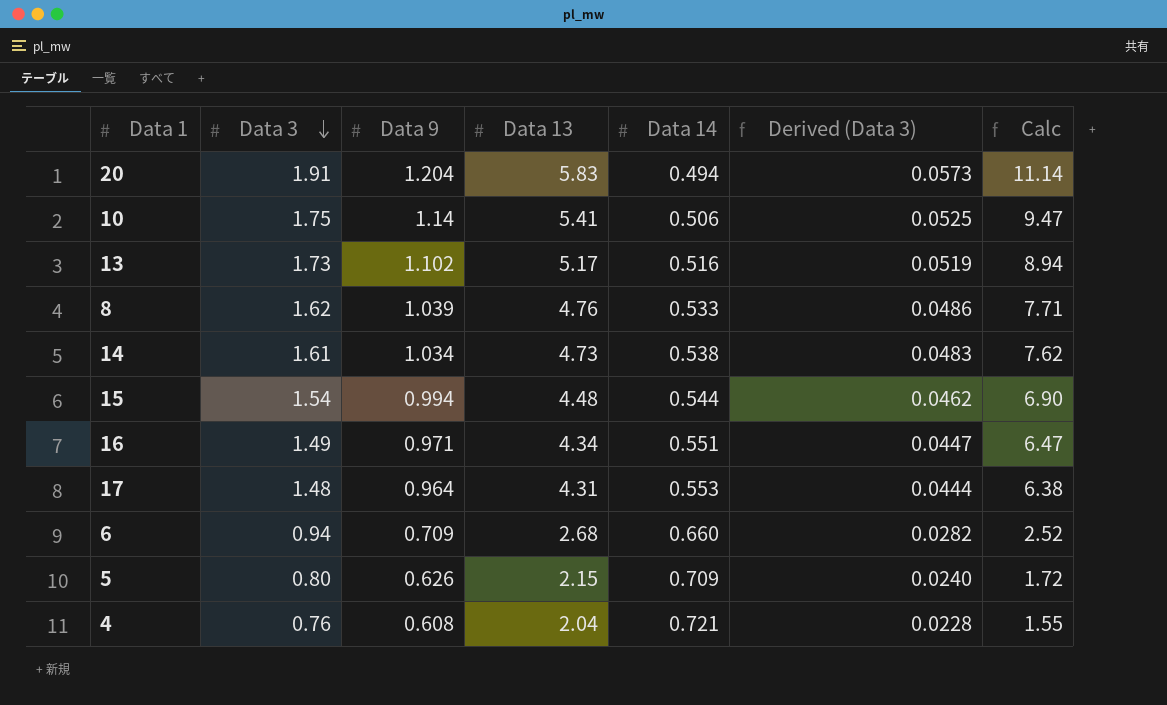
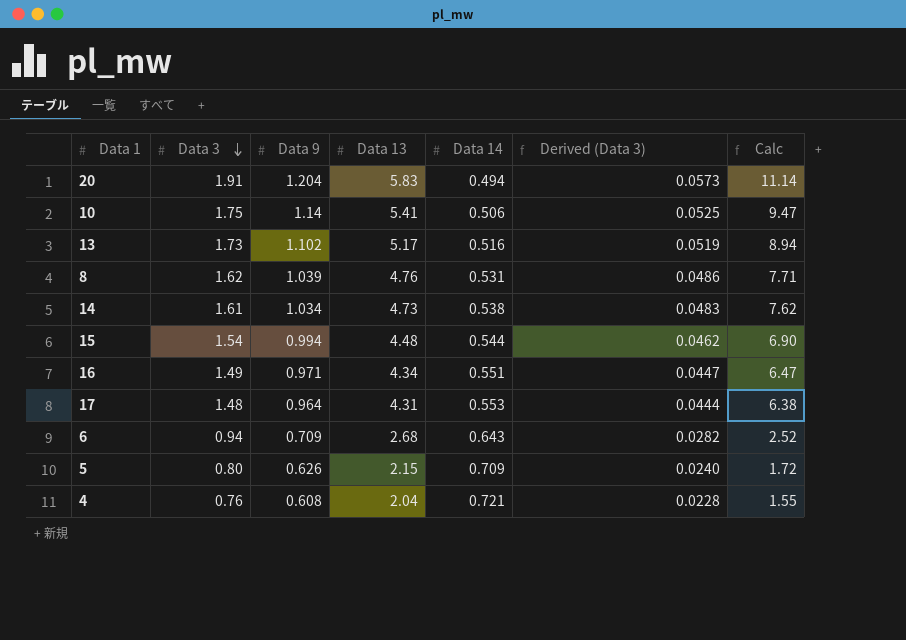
8 | Data 14: 0.533 -> 0.531
6 | Data 14: 0.660 -> 0.643

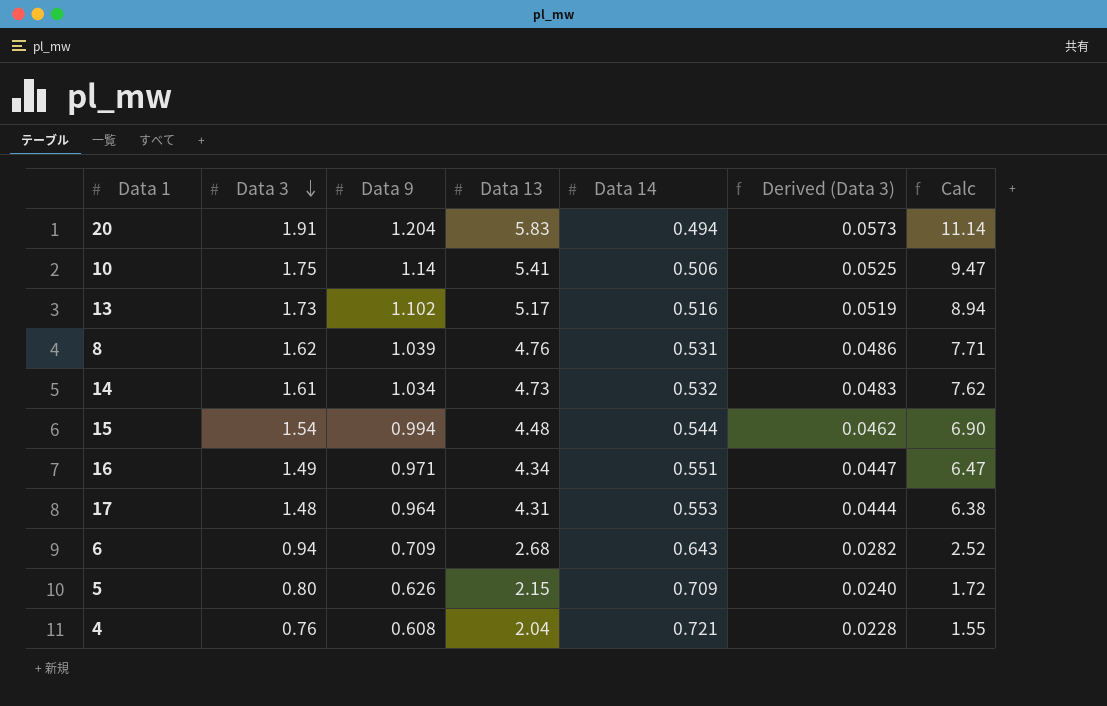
14 | Data 14: 0.538 -> 0.532

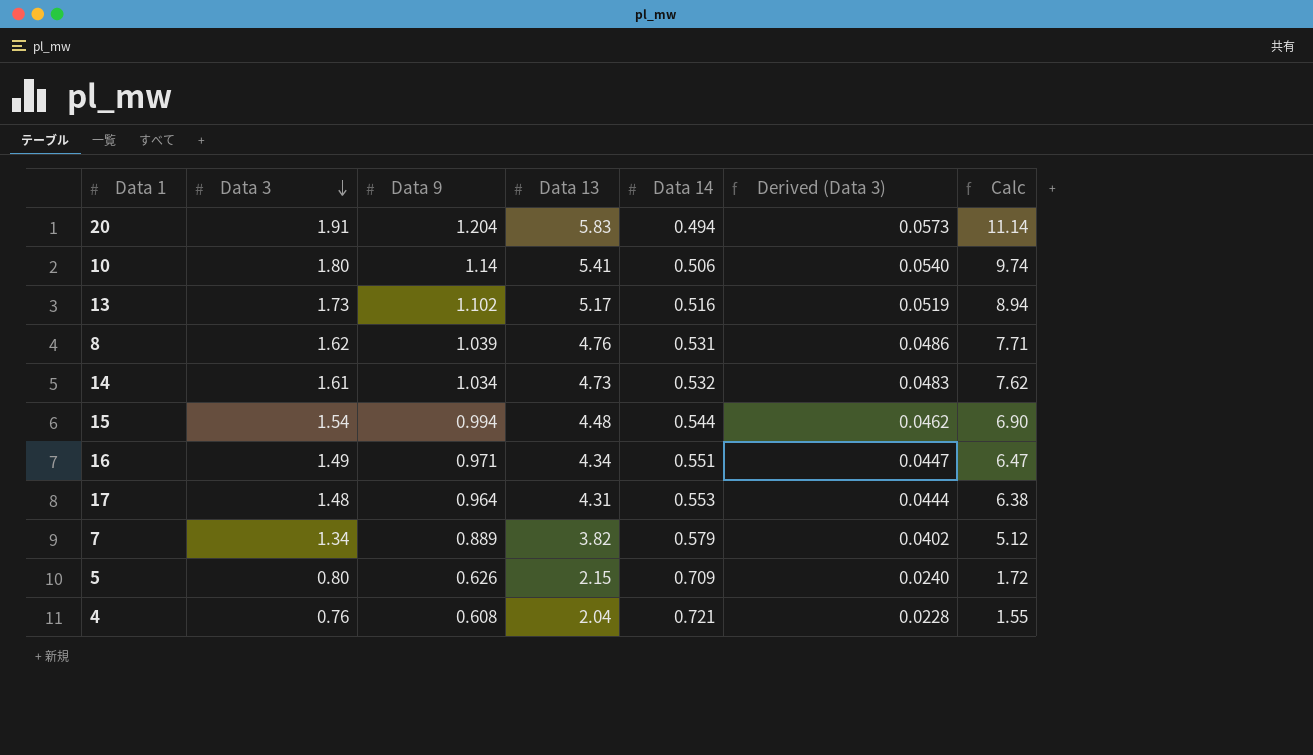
row 6: 0.94 | 0.709 | 2.68 | 0.643 | 0.0282 | 2.52 -> none
10 | Data 3: 1.75 -> 1.80
10 | Derived (Data 3): 0.0525 -> 0.0540
10 | Calc: 9.47 -> 9.74
row 7: none -> 1.34 | 0.889 | 3.82 | 0.579 | 0.0402 | 5.12

